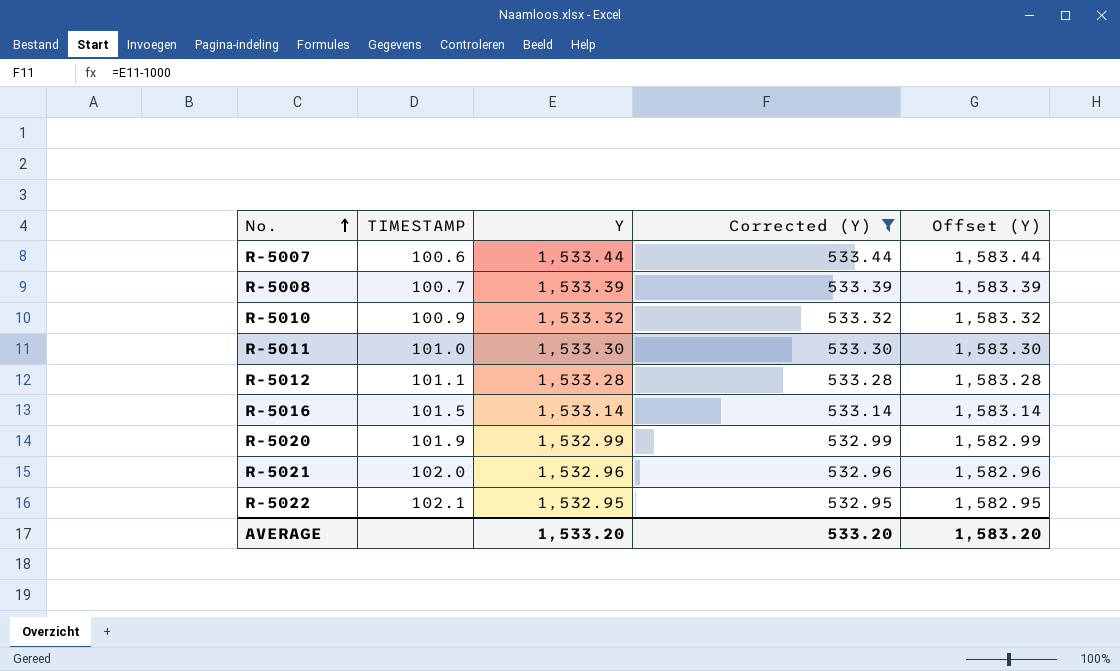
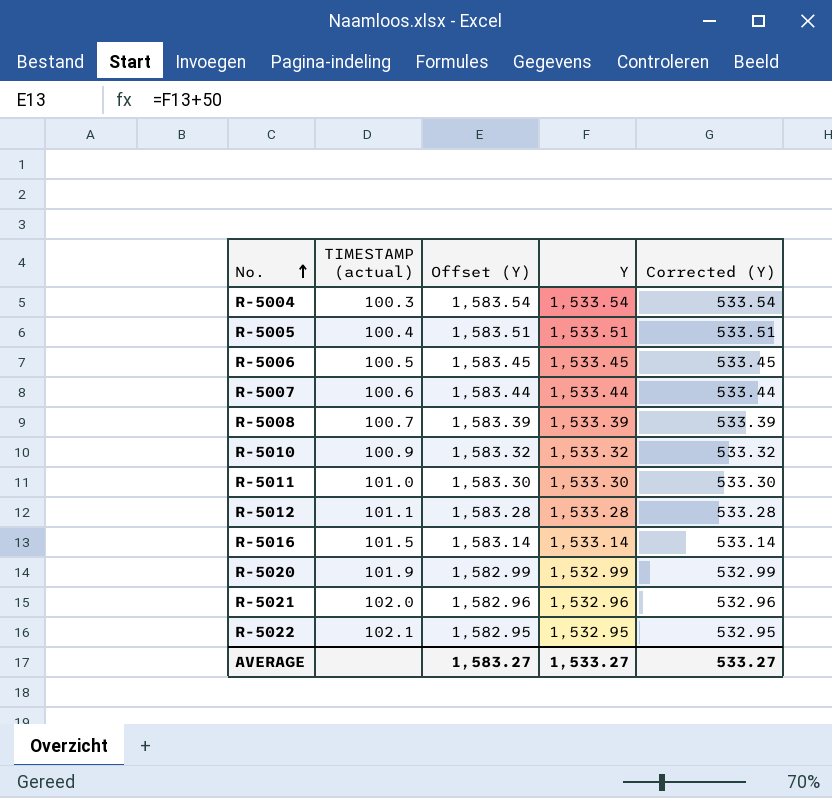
filter: Corrected (Y) <= 533.44 -> none
column name: TIMESTAMP -> TIMESTAMP (actual)
column Offset (Y) | position: 5 -> 3
AVERAGE | Offset (Y): 1,583.20 -> 1,583.27
AVERAGE | Y: 1,533.20 -> 1,533.27
AVERAGE | Corrected (Y): 533.20 -> 533.27

